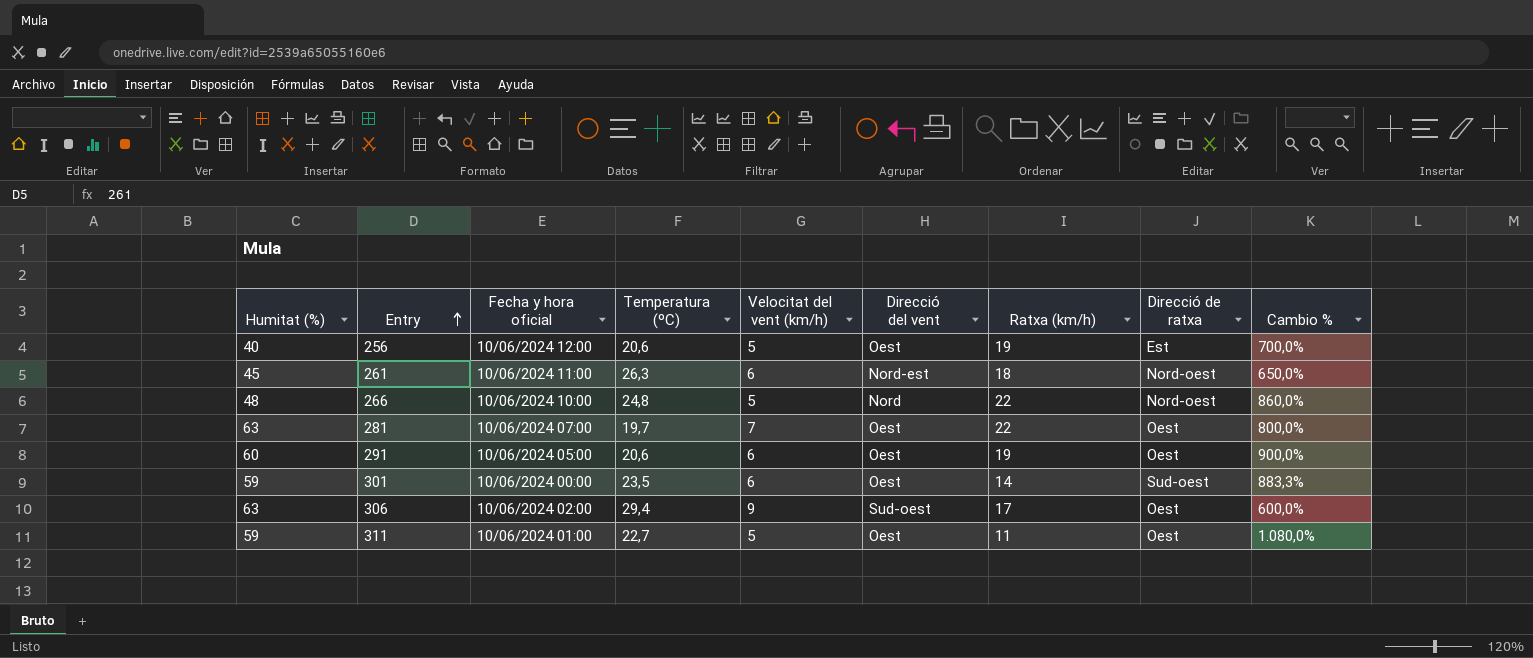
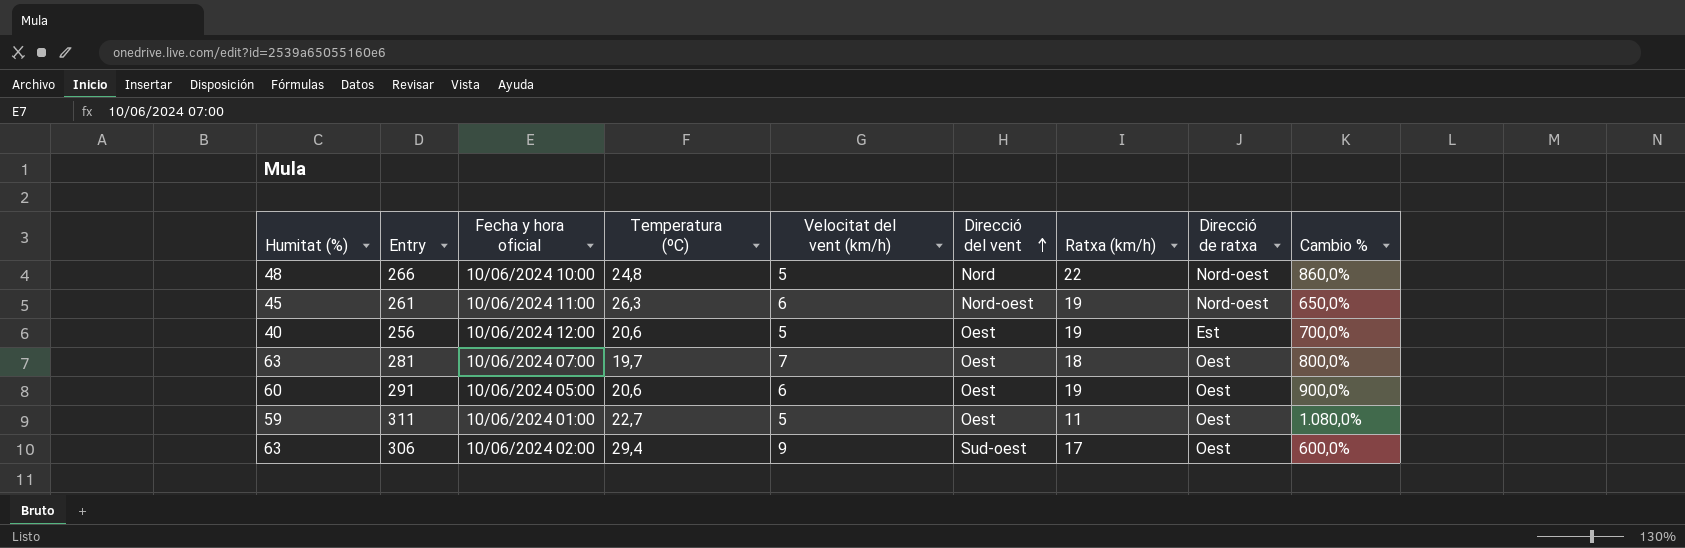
row order: Entry ascending -> Direcció del vent ascending
row 301: 59 | 10/06/2024 00:00 | 23,5 | 6 | Oest | 14 | Sud-oest | 883,3% -> none
261 | Direcció del vent: Nord-est -> Nord-oest
261 | Ratxa (km/h): 18 -> 19
281 | Ratxa (km/h): 22 -> 18

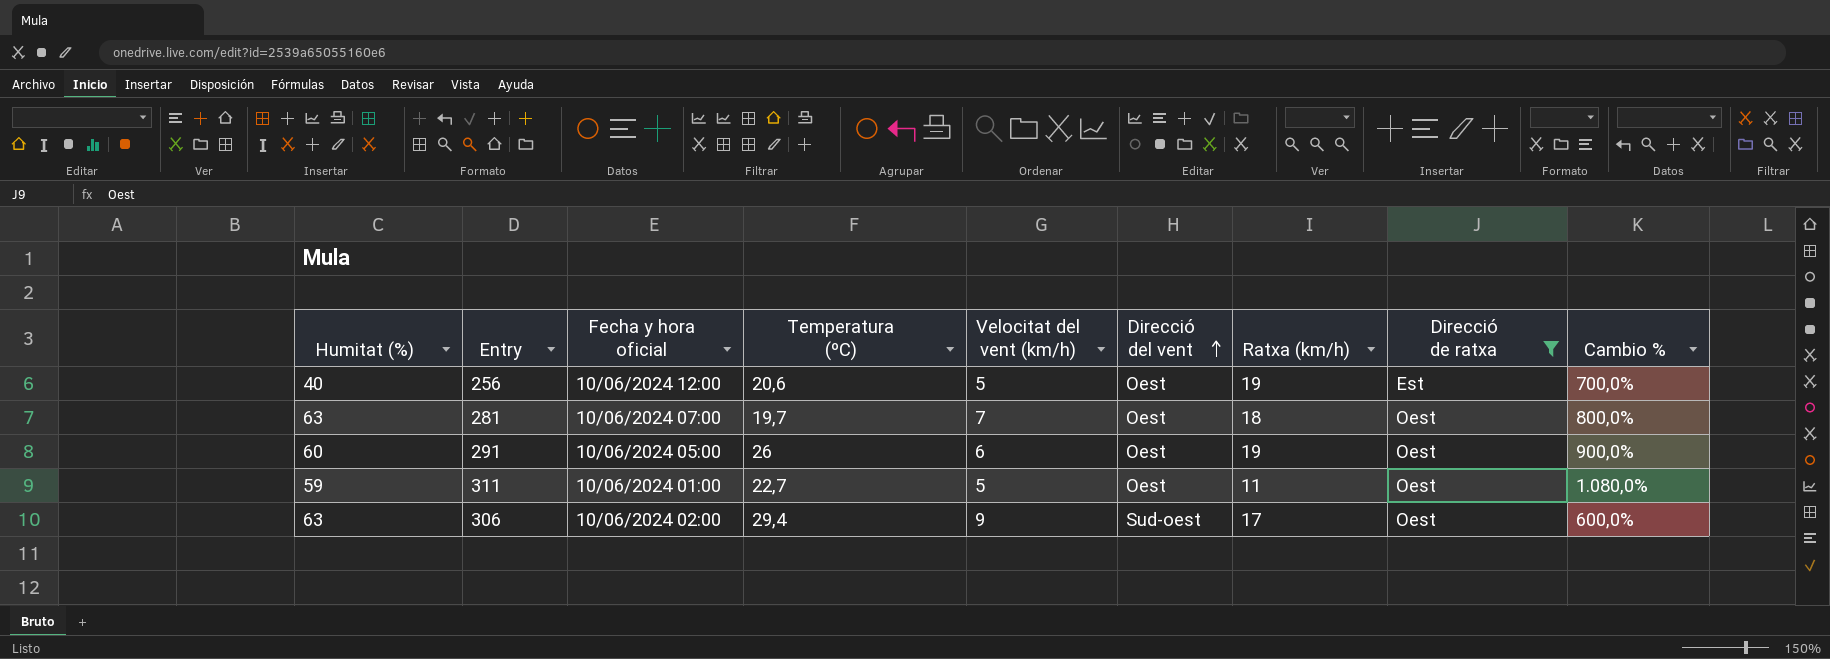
filter: none -> Direcció de ratxa != Nord-oest
291 | Temperatura (ºC): 20,6 -> 26

